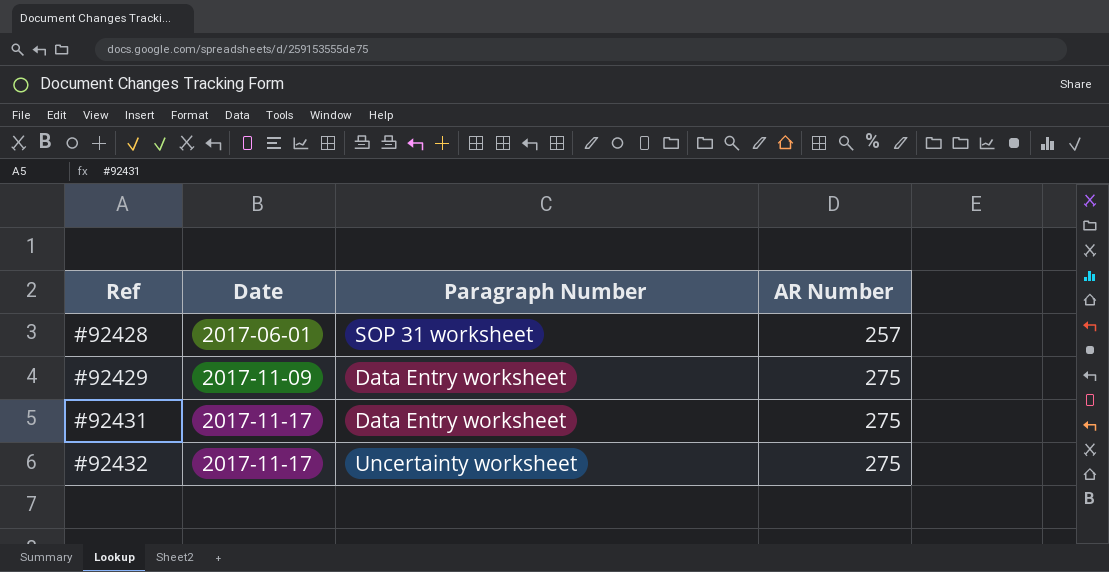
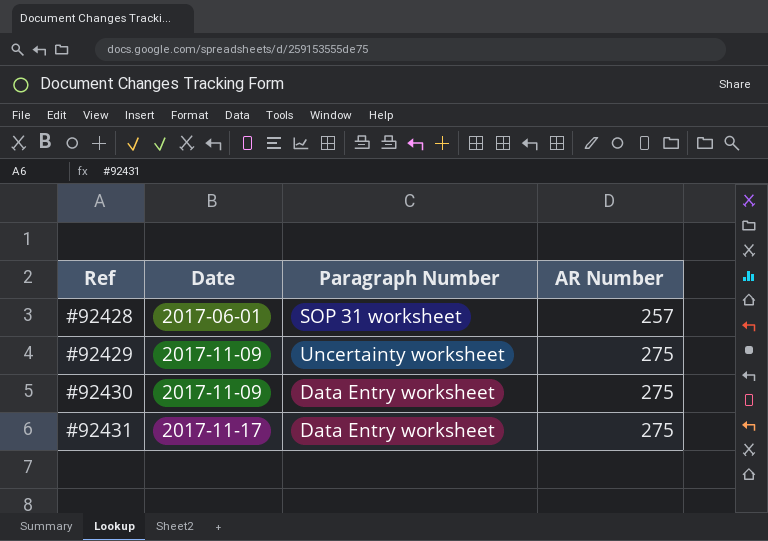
row #92432: 2017-11-17 | Uncertainty worksheet | 275 -> none
#92429 | Paragraph Number: Data Entry worksheet -> Uncertainty worksheet
row #92430: none -> 2017-11-09 | Data Entry worksheet | 275

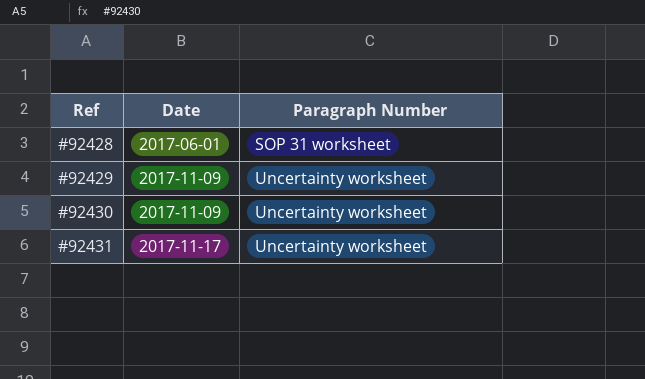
column AR Number | position: 4 -> none
#92430 | Paragraph Number: Data Entry worksheet -> Uncertainty worksheet
#92431 | Paragraph Number: Data Entry worksheet -> Uncertainty worksheet

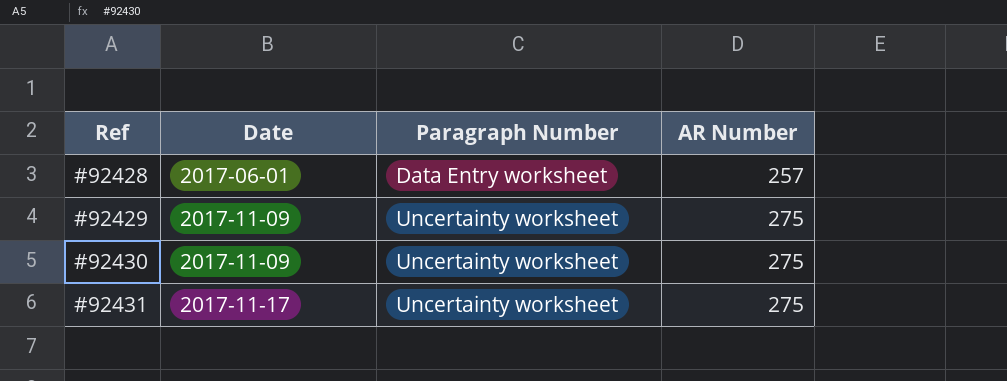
column AR Number | position: none -> 4
#92428 | Paragraph Number: SOP 31 worksheet -> Data Entry worksheet

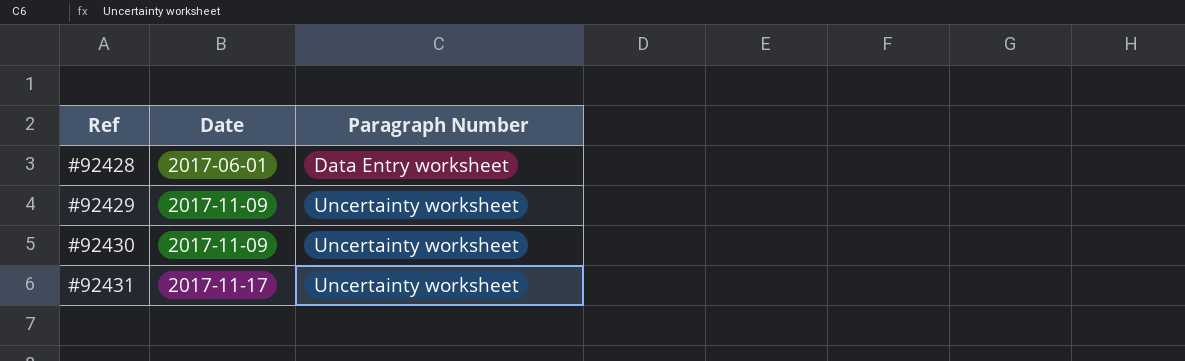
column AR Number | position: 4 -> none

